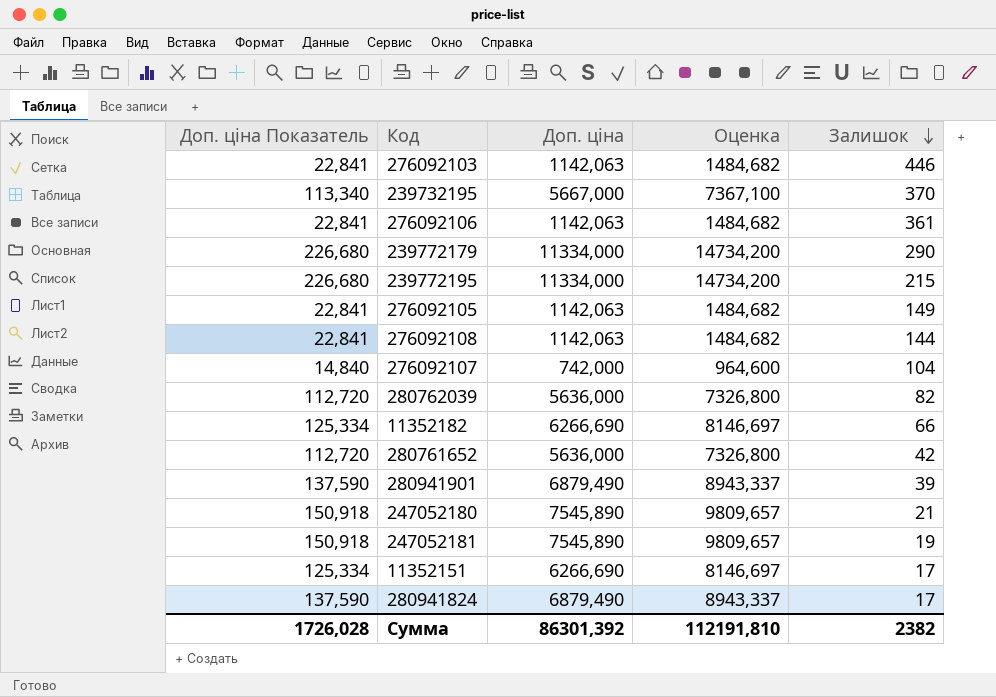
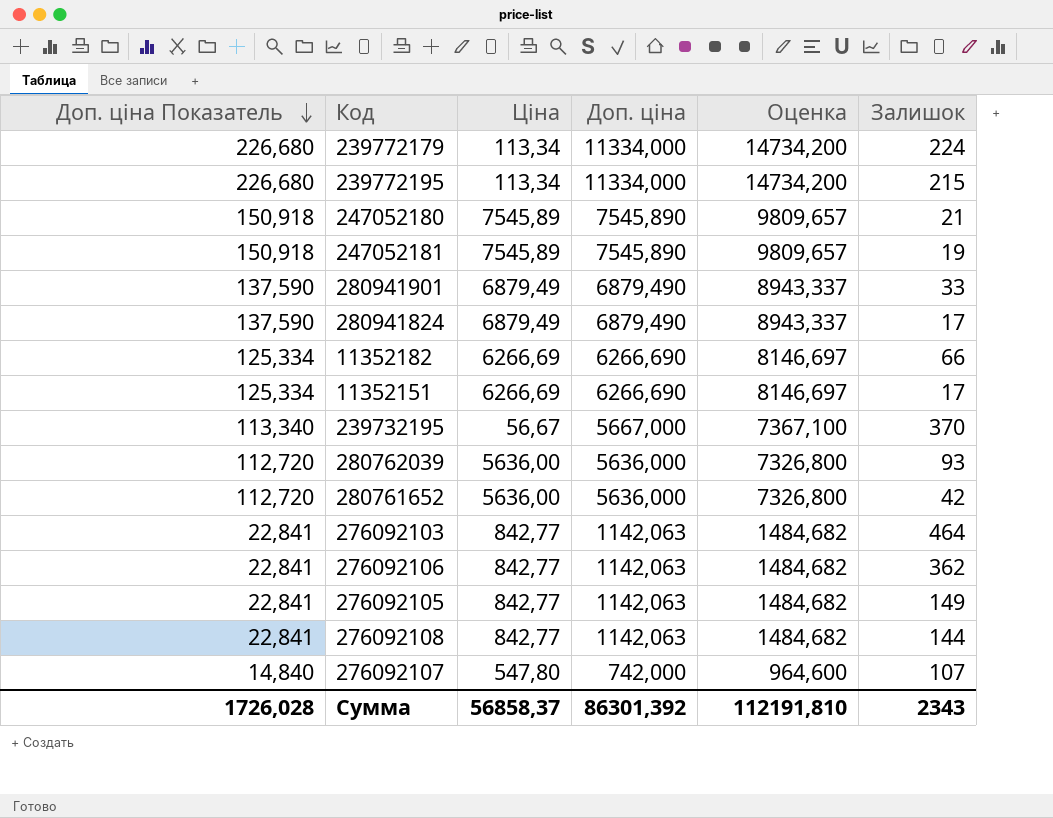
row order: Залишок descending -> Доп. ціна Показатель descending
column Ціна | position: none -> 3
239772179 | Залишок: 290 -> 224
280941901 | Залишок: 39 -> 33
280762039 | Залишок: 82 -> 93
276092103 | Залишок: 446 -> 464
276092106 | Залишок: 361 -> 362
276092107 | Залишок: 104 -> 107
Сумма | Залишок: 2382 -> 2343

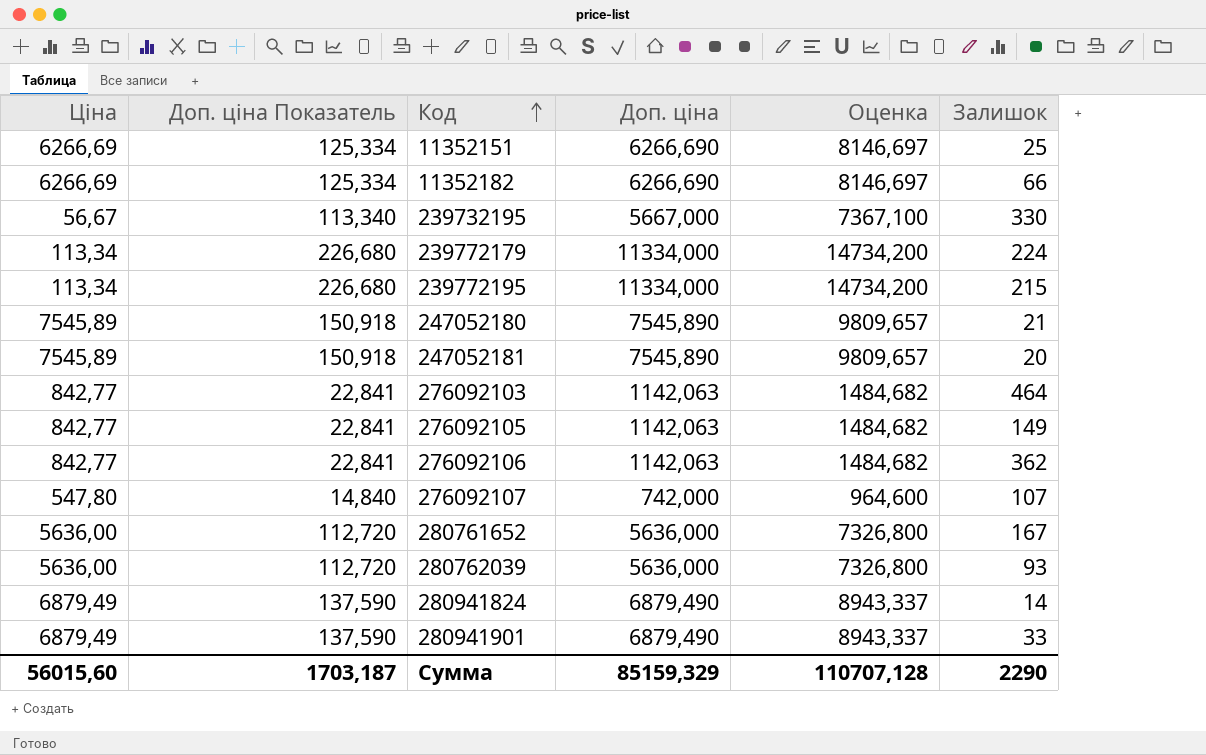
row order: Доп. ціна Показатель descending -> Код ascending
column Ціна | position: 3 -> 1
row 276092108: 22,841 | 842,77 | 1142,063 | 1484,682 | 144 -> none
11352151 | Залишок: 17 -> 25
239732195 | Залишок: 370 -> 330
247052181 | Залишок: 19 -> 20
280761652 | Залишок: 42 -> 167
280941824 | Залишок: 17 -> 14
Сумма | Ціна: 56858,37 -> 56015,60
Сумма | Доп. ціна Показатель: 1726,028 -> 1703,187
Сумма | Доп. ціна: 86301,392 -> 85159,329
Сумма | Оценка: 112191,810 -> 110707,128
Сумма | Залишок: 2343 -> 2290

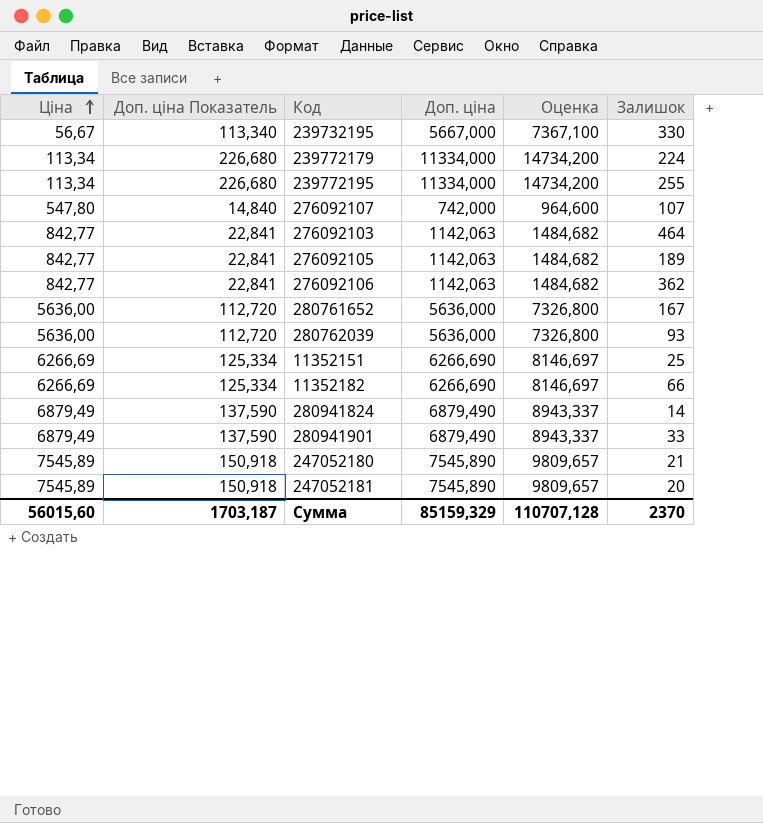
row order: Код ascending -> Ціна ascending
239772195 | Залишок: 215 -> 255
276092105 | Залишок: 149 -> 189
Сумма | Залишок: 2290 -> 2370

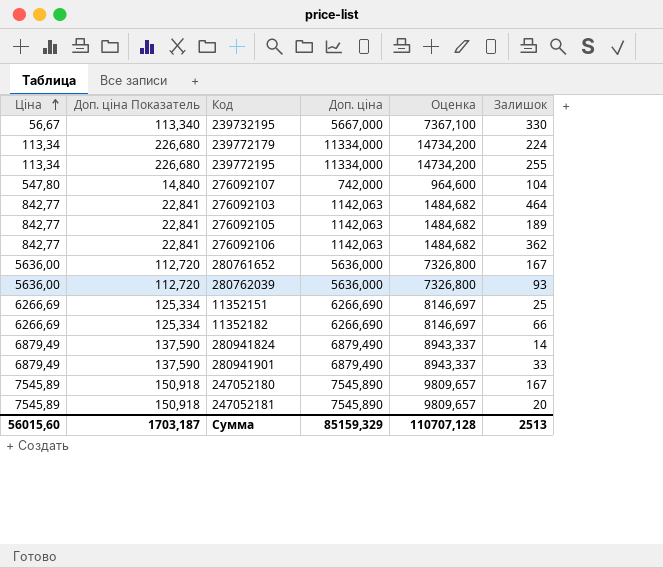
276092107 | Залишок: 107 -> 104
247052180 | Залишок: 21 -> 167
Сумма | Залишок: 2370 -> 2513

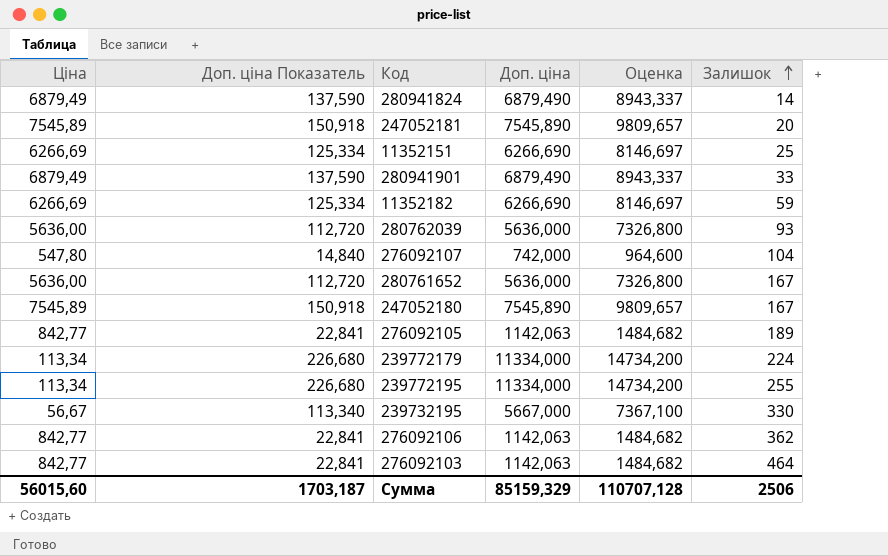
row order: Ціна ascending -> Залишок ascending
11352182 | Залишок: 66 -> 59
Сумма | Залишок: 2513 -> 2506

